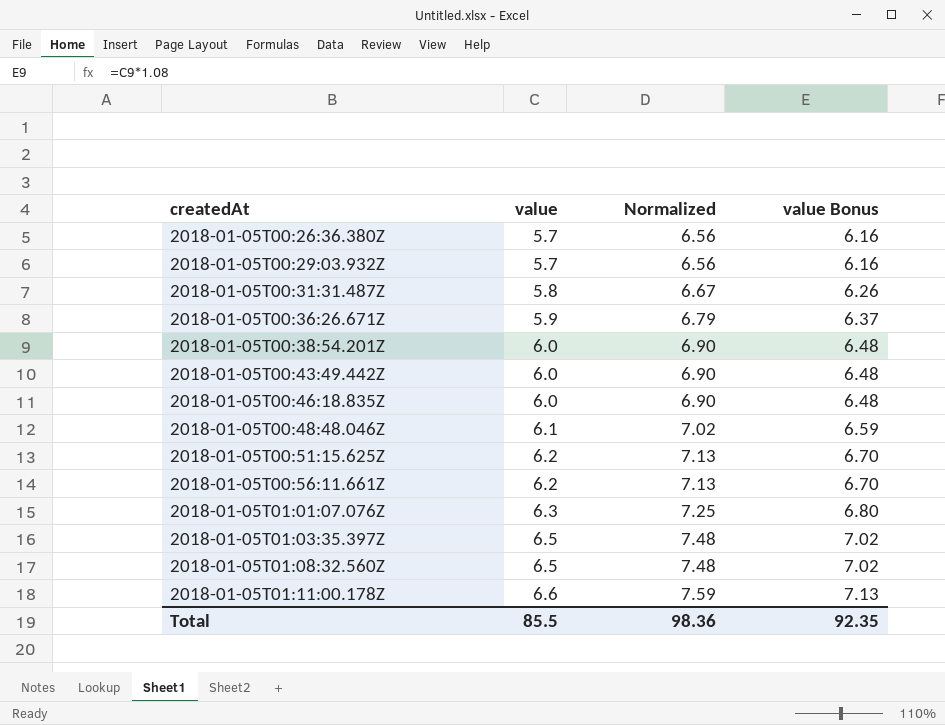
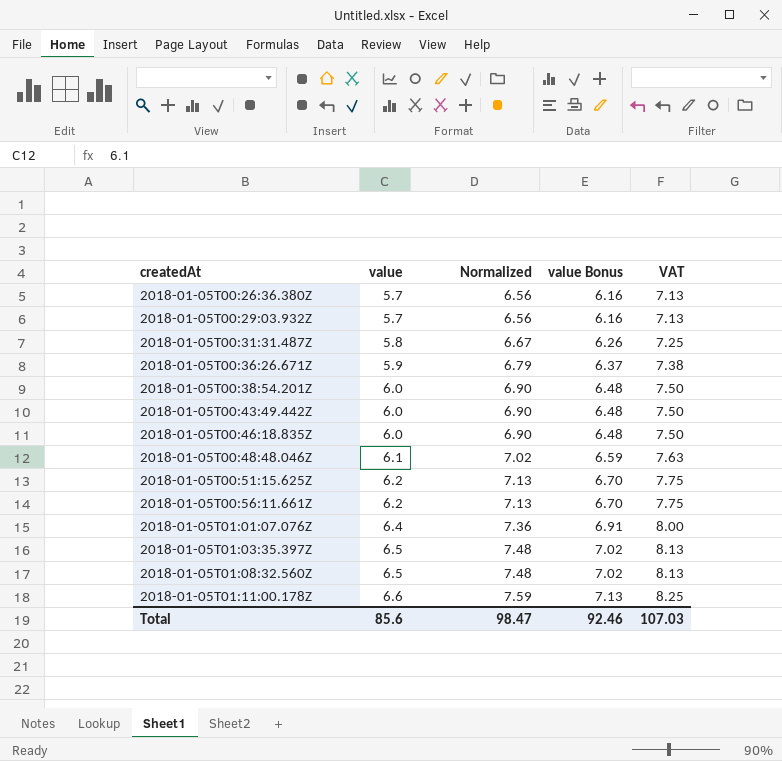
column VAT | formula: none -> [value] * 1.25
2018-01-05T01:01:07.076Z | value: 6.3 -> 6.4
2018-01-05T01:01:07.076Z | Normalized: 7.25 -> 7.36
2018-01-05T01:01:07.076Z | value Bonus: 6.80 -> 6.91
Total | value: 85.5 -> 85.6
Total | Normalized: 98.36 -> 98.47
Total | value Bonus: 92.35 -> 92.46

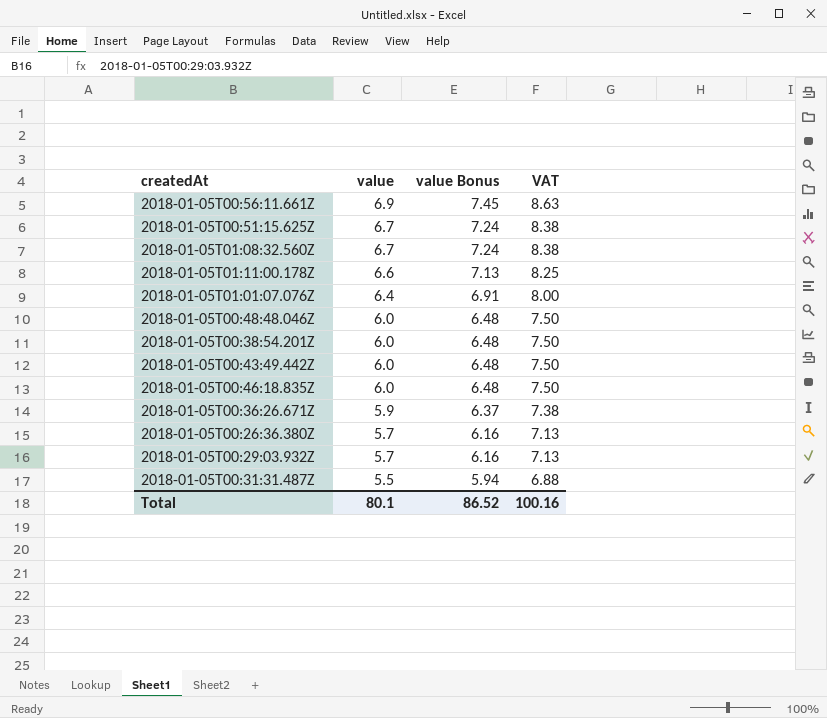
row order: createdAt ascending -> value descending
column Normalized | formula: [value] * 1.15 -> none
row 2018-01-05T01:03:35.397Z: 6.5 | 7.48 | 7.02 | 8.13 -> none
2018-01-05T00:56:11.661Z | value: 6.2 -> 6.9
2018-01-05T00:56:11.661Z | value Bonus: 6.70 -> 7.45
2018-01-05T00:56:11.661Z | VAT: 7.75 -> 8.63
2018-01-05T00:51:15.625Z | value: 6.2 -> 6.7
2018-01-05T00:51:15.625Z | value Bonus: 6.70 -> 7.24
2018-01-05T00:51:15.625Z | VAT: 7.75 -> 8.38
2018-01-05T01:08:32.560Z | value: 6.5 -> 6.7
2018-01-05T01:08:32.560Z | value Bonus: 7.02 -> 7.24
2018-01-05T01:08:32.560Z | VAT: 8.13 -> 8.38
2018-01-05T00:48:48.046Z | value: 6.1 -> 6.0
2018-01-05T00:48:48.046Z | value Bonus: 6.59 -> 6.48
2018-01-05T00:48:48.046Z | VAT: 7.63 -> 7.50
2018-01-05T00:31:31.487Z | value: 5.8 -> 5.5
2018-01-05T00:31:31.487Z | value Bonus: 6.26 -> 5.94
2018-01-05T00:31:31.487Z | VAT: 7.25 -> 6.88
Total | value: 85.6 -> 80.1
Total | value Bonus: 92.46 -> 86.52
Total | VAT: 107.03 -> 100.16

